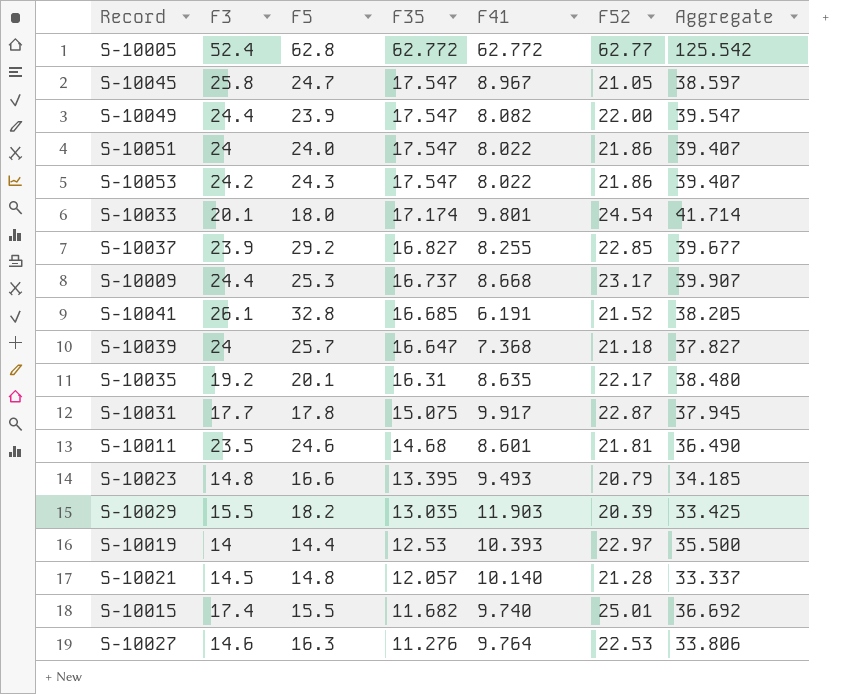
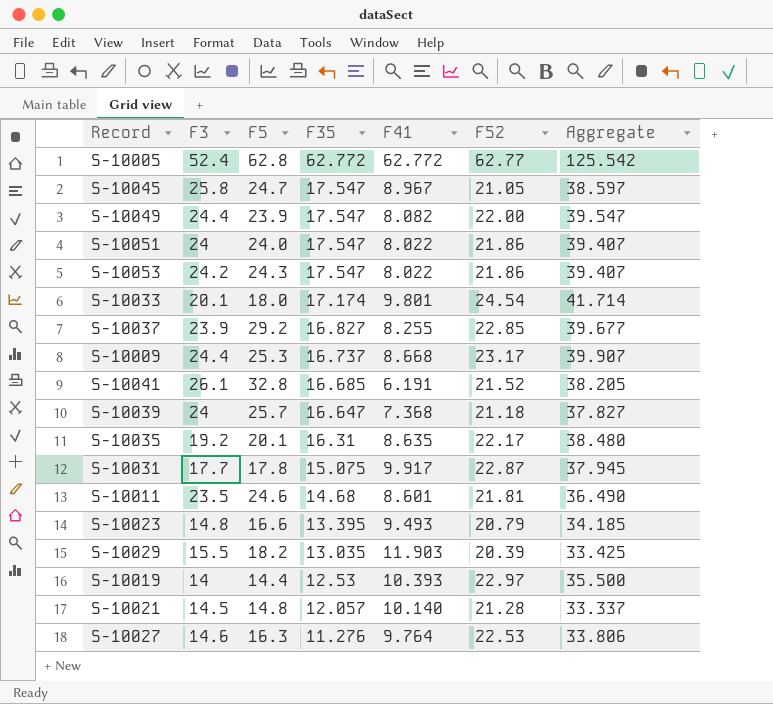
row S-10015: 17.4 | 15.5 | 11.682 | 9.740 | 25.01 | 36.692 -> none

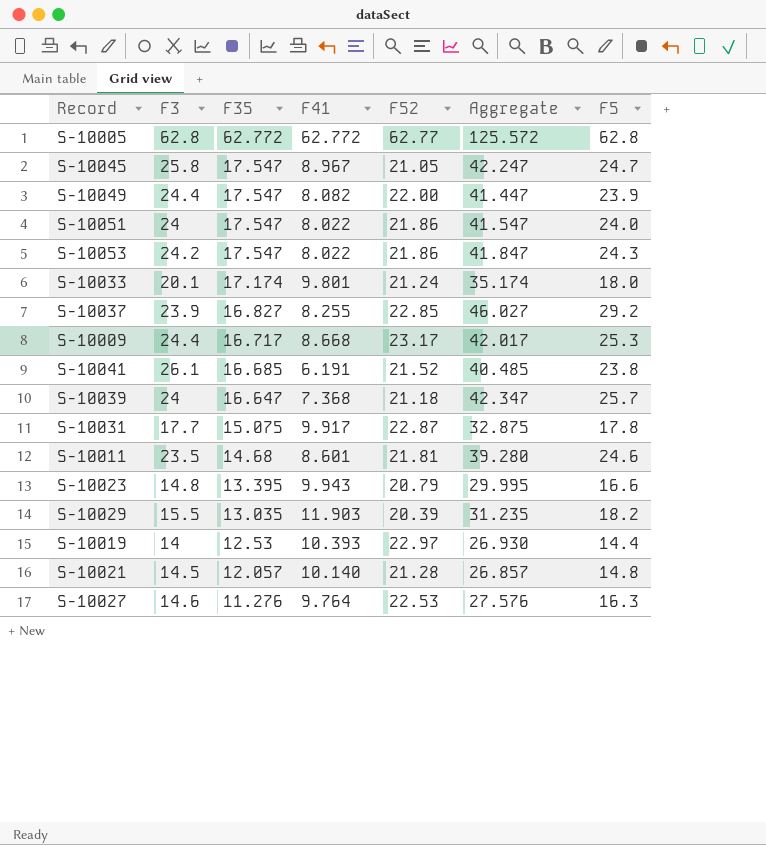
column Aggregate | formula: [F35] + [F52] -> [F35] + [F5]
column F5 | position: 3 -> 7
row S-10035: 19.2 | 20.1 | 16.31 | 8.635 | 22.17 | 38.480 -> none
S-10005 | F3: 52.4 -> 62.8
S-10033 | F52: 24.54 -> 21.24
S-10009 | F35: 16.737 -> 16.717
S-10041 | F5: 32.8 -> 23.8
S-10023 | F41: 9.493 -> 9.943

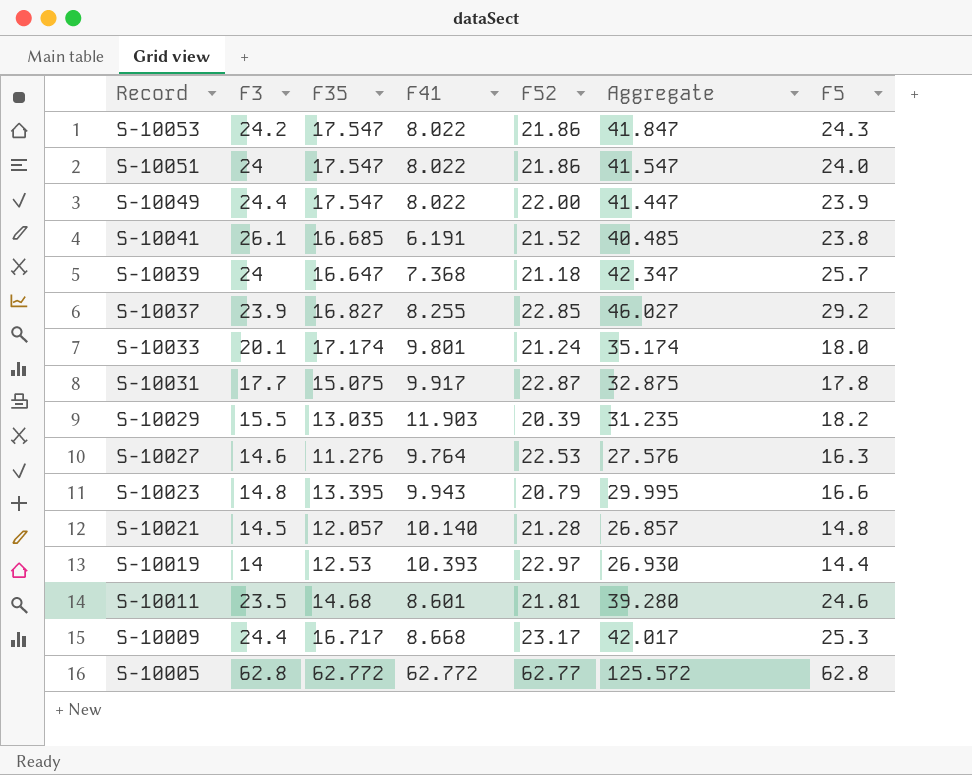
row order: F35 descending -> Record descending
row S-10045: 25.8 | 17.547 | 8.967 | 21.05 | 42.247 | 24.7 -> none
S-10049 | F41: 8.082 -> 8.022

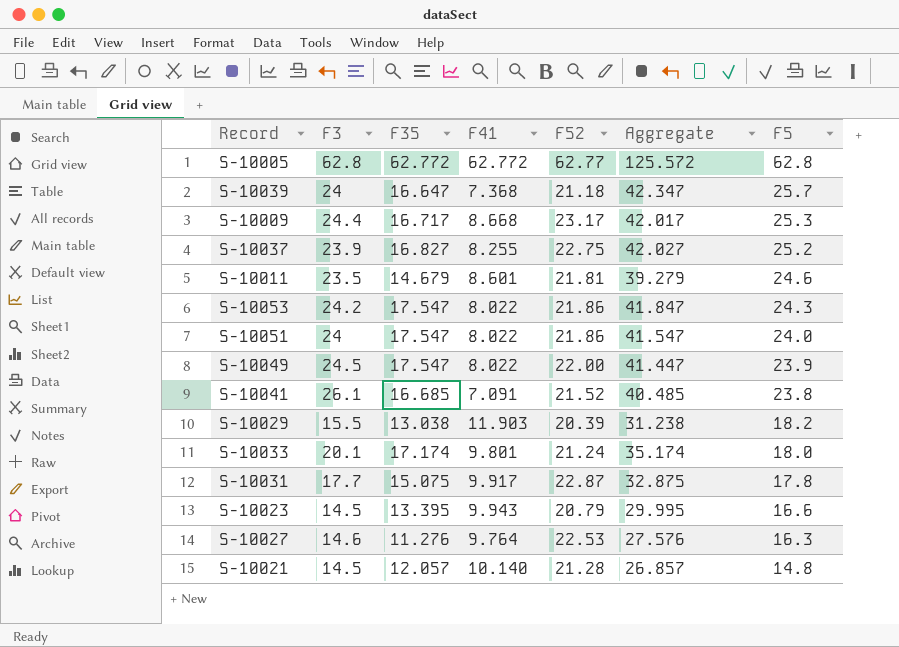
row order: Record descending -> F5 descending
row S-10019: 14 | 12.53 | 10.393 | 22.97 | 26.930 | 14.4 -> none
S-10037 | F52: 22.85 -> 22.75
S-10037 | Aggregate: 46.027 -> 42.027
S-10037 | F5: 29.2 -> 25.2
S-10011 | F35: 14.68 -> 14.679
S-10011 | Aggregate: 39.280 -> 39.279
S-10049 | F3: 24.4 -> 24.5
S-10041 | F41: 6.191 -> 7.091
S-10029 | F35: 13.035 -> 13.038
S-10029 | Aggregate: 31.235 -> 31.238
S-10023 | F3: 14.8 -> 14.5

